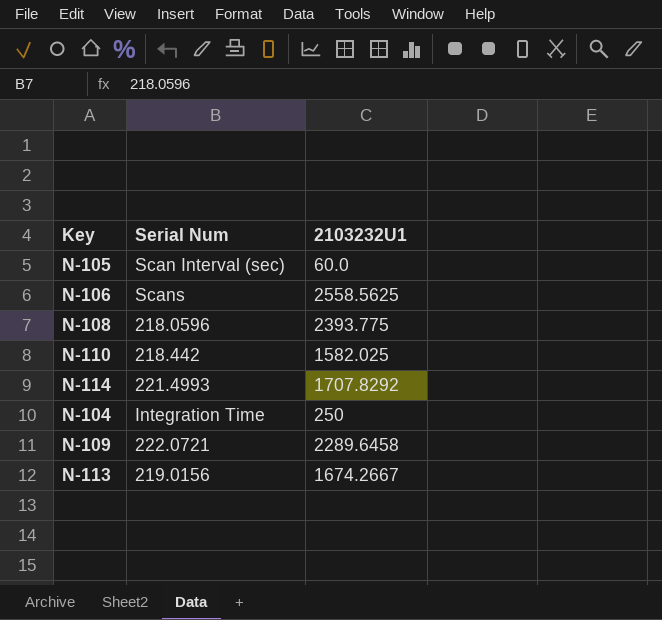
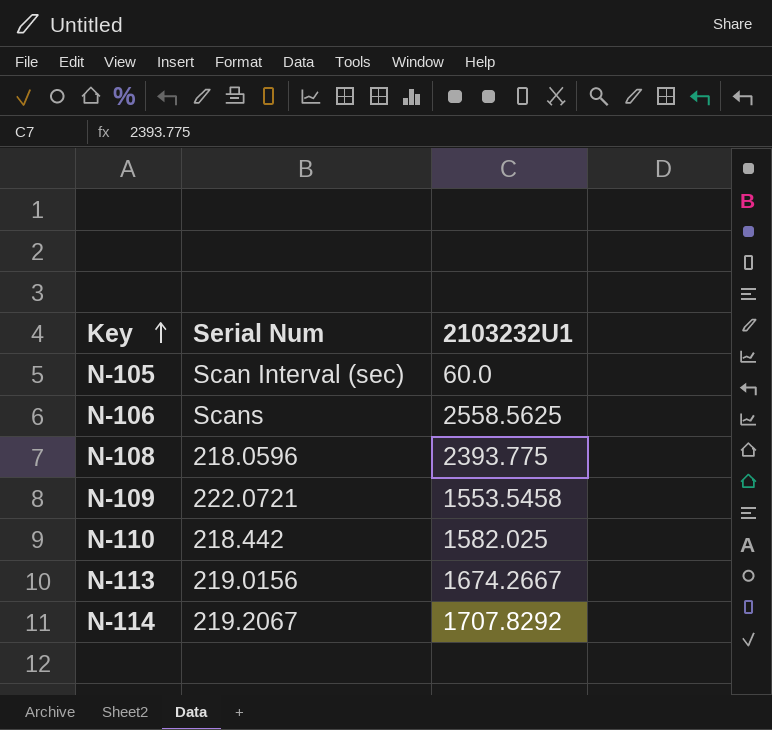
row order: none -> Key ascending
row N-104: Integration Time | 250 -> none
N-109 | 2103232U1: 2289.6458 -> 1553.5458
N-114 | Serial Num: 221.4993 -> 219.2067

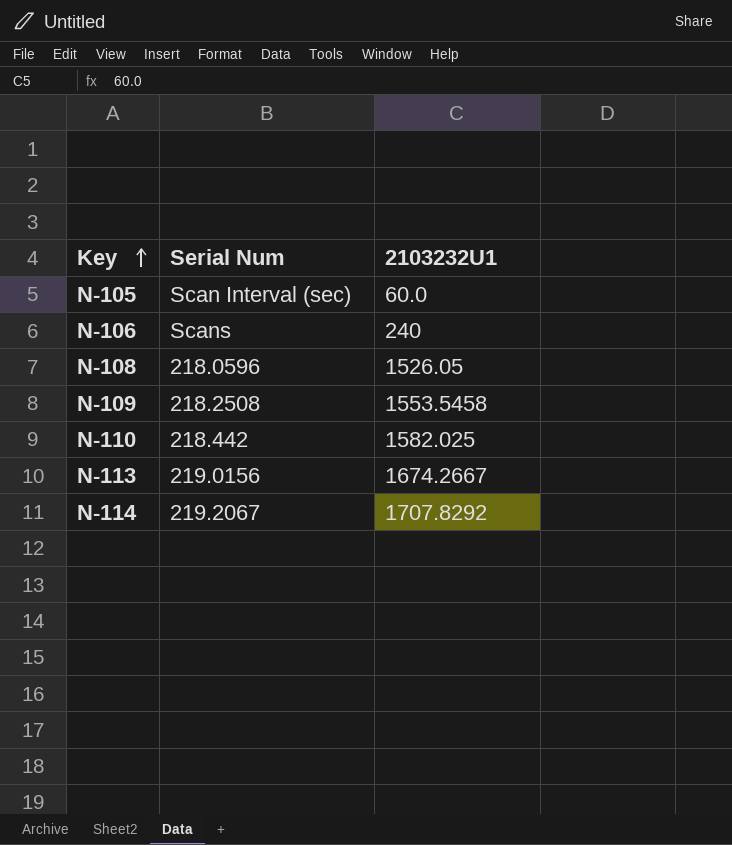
N-106 | 2103232U1: 2558.5625 -> 240
N-108 | 2103232U1: 2393.775 -> 1526.05
N-109 | Serial Num: 222.0721 -> 218.2508

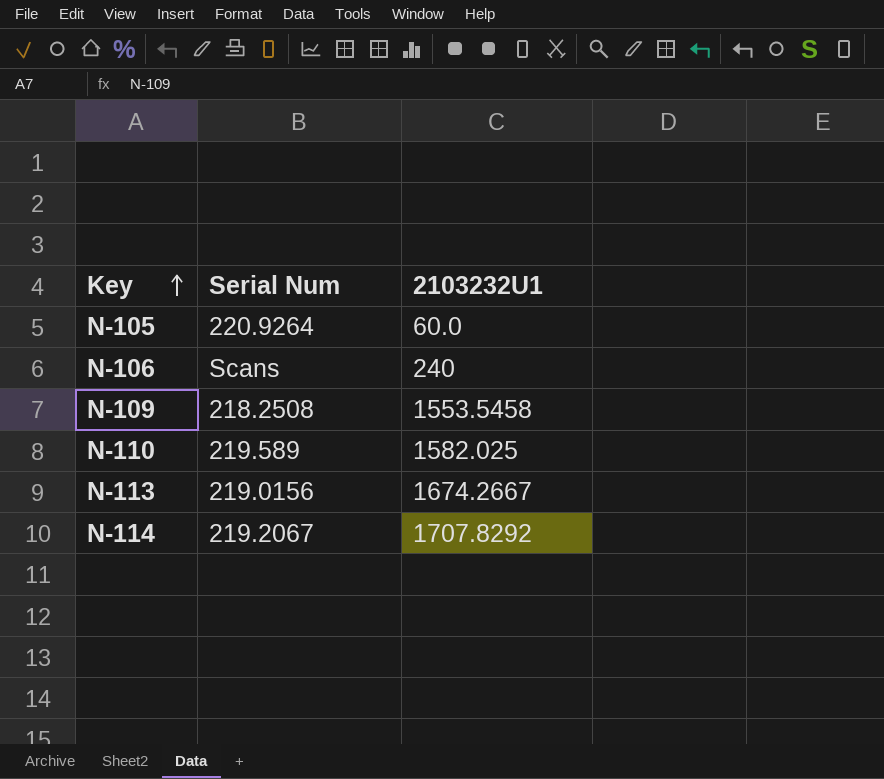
row N-108: 218.0596 | 1526.05 -> none
N-105 | Serial Num: Scan Interval (sec) -> 220.9264
N-110 | Serial Num: 218.442 -> 219.589

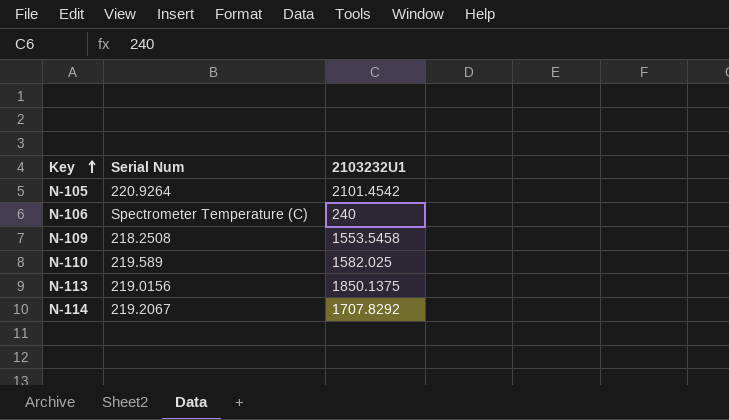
N-105 | 2103232U1: 60.0 -> 2101.4542
N-106 | Serial Num: Scans -> Spectrometer Temperature (C)
N-113 | 2103232U1: 1674.2667 -> 1850.1375

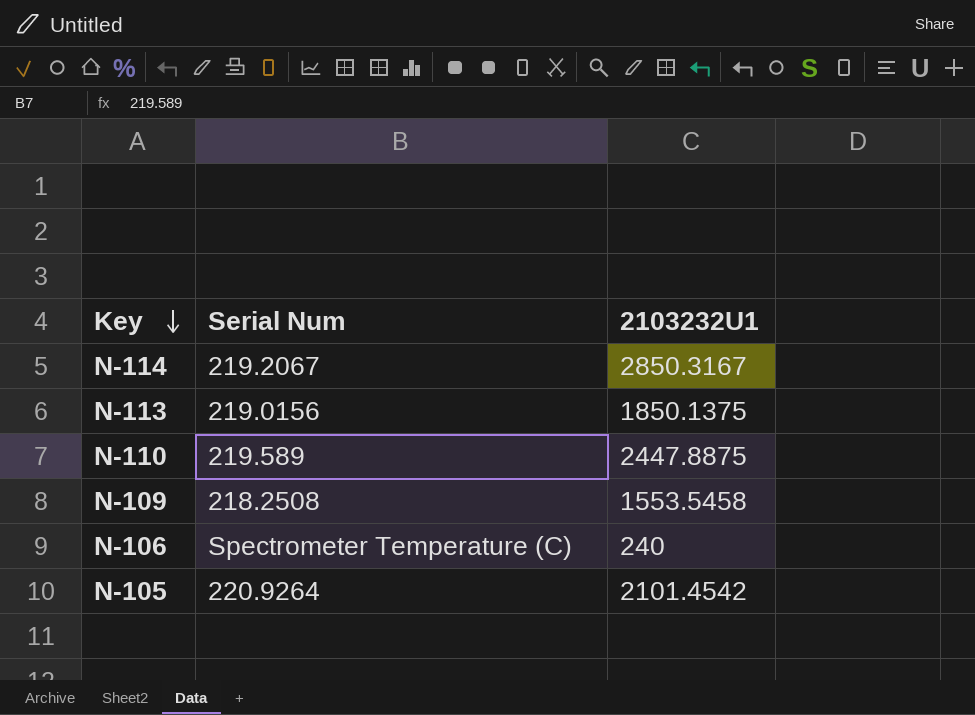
row order: Key ascending -> Key descending
N-114 | 2103232U1: 1707.8292 -> 2850.3167
N-110 | 2103232U1: 1582.025 -> 2447.8875

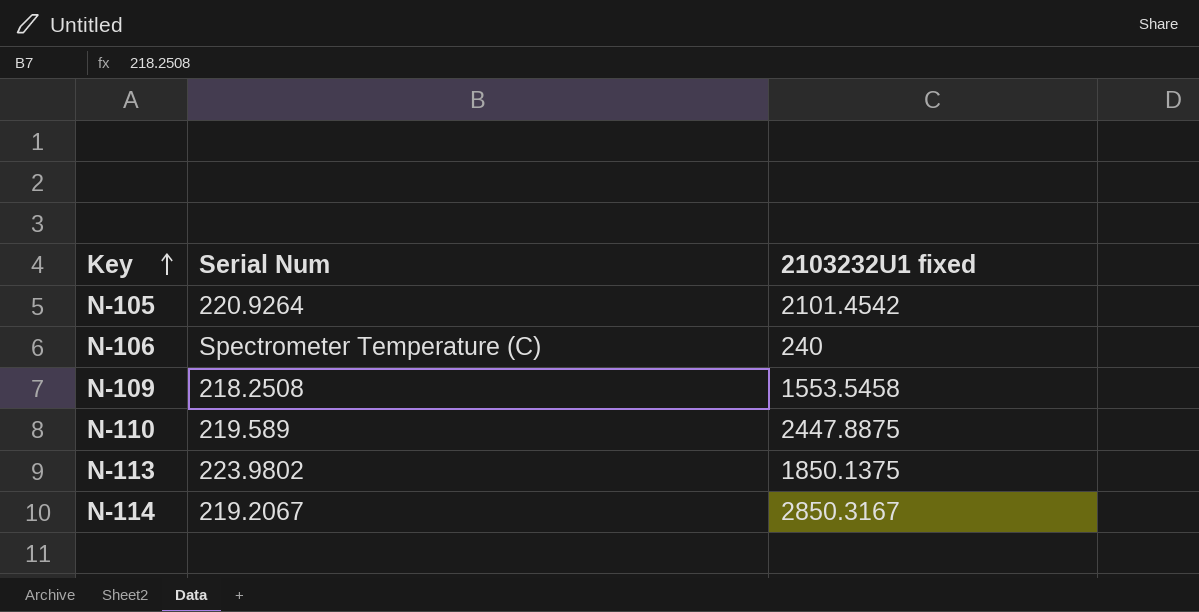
row order: Key descending -> Key ascending
column name: 2103232U1 -> 2103232U1 fixed
N-113 | Serial Num: 219.0156 -> 223.9802

